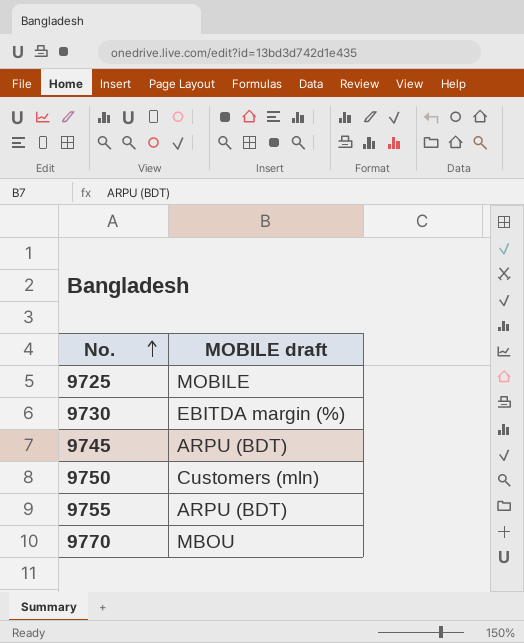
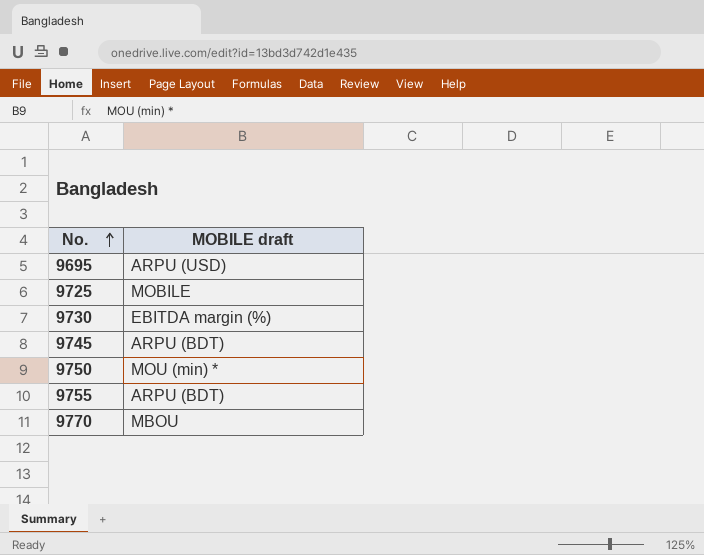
row 9695: none -> ARPU (USD)
9750 | MOBILE draft: Customers (mln) -> MOU (min) *

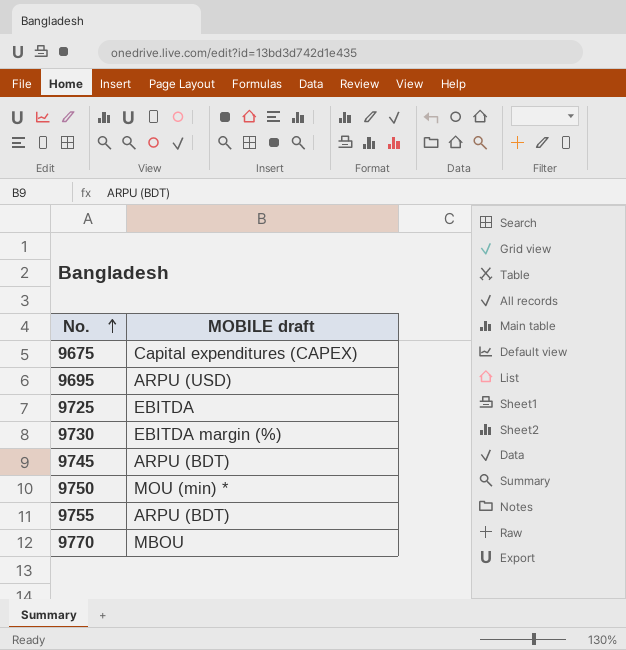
row 9675: none -> Capital expenditures (CAPEX)
9725 | MOBILE draft: MOBILE -> EBITDA

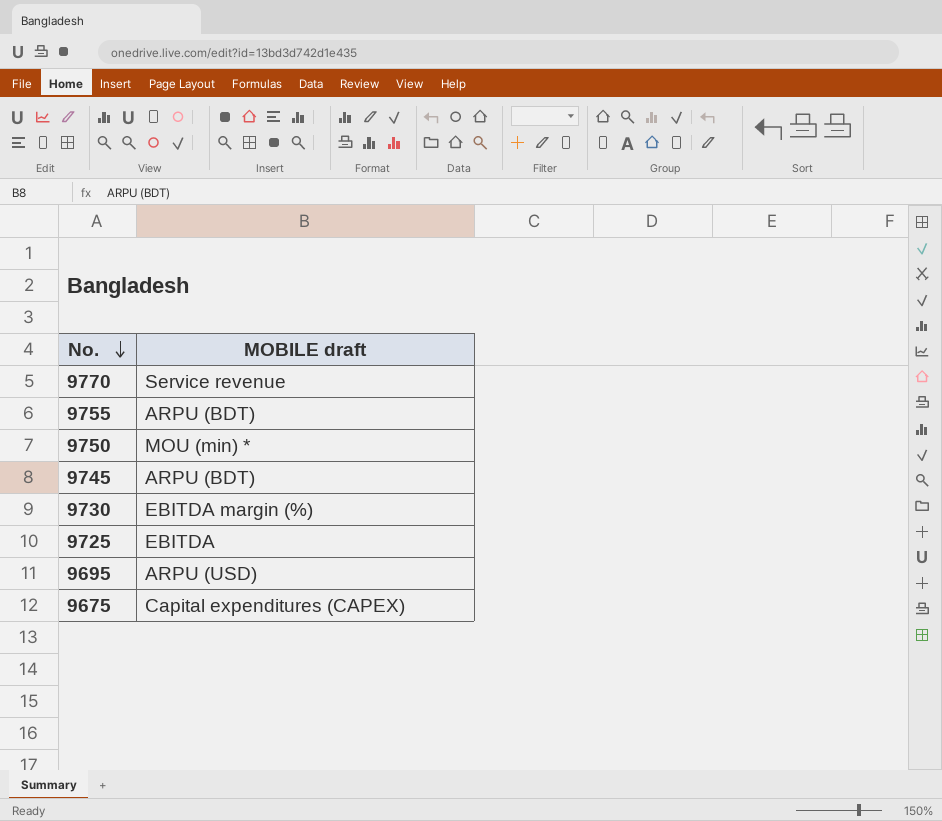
row order: No. ascending -> No. descending
9770 | MOBILE draft: MBOU -> Service revenue

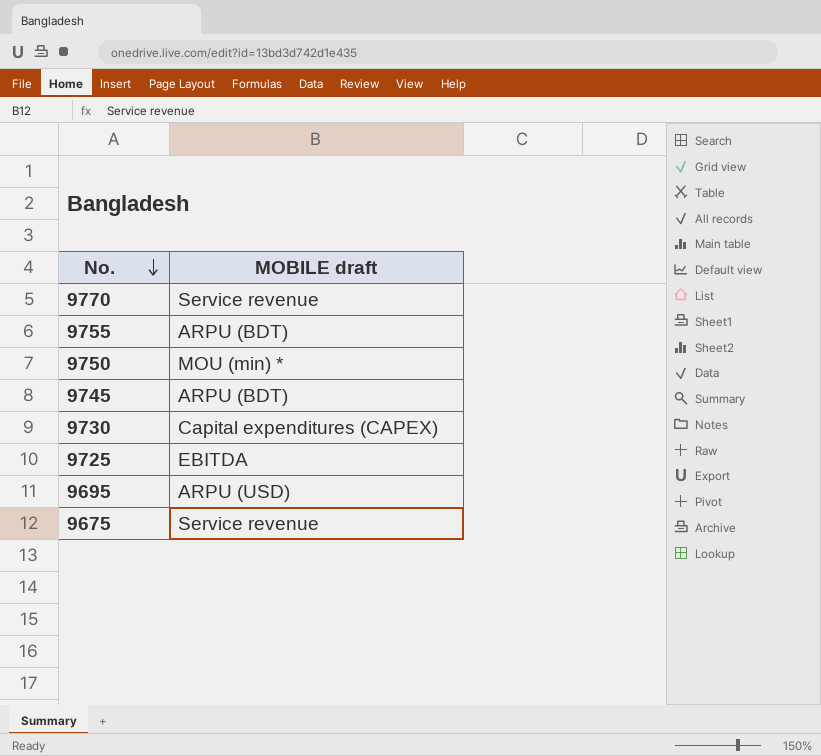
9730 | MOBILE draft: EBITDA margin (%) -> Capital expenditures (CAPEX)
9675 | MOBILE draft: Capital expenditures (CAPEX) -> Service revenue

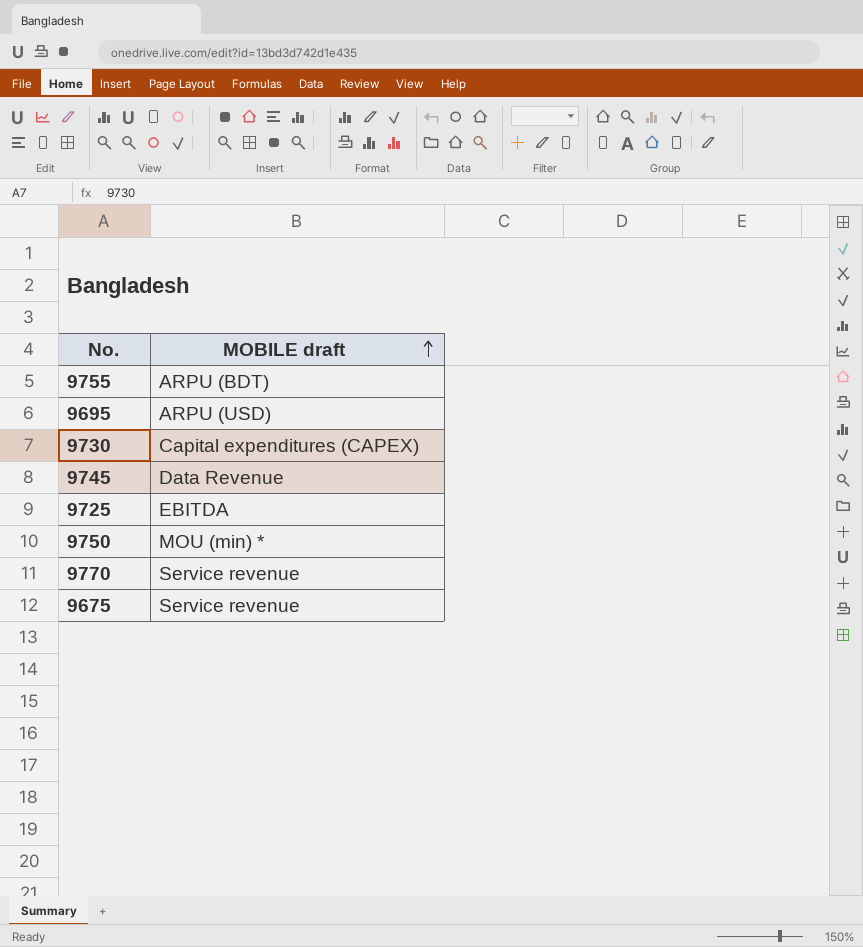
row order: No. descending -> MOBILE draft ascending
9745 | MOBILE draft: ARPU (BDT) -> Data Revenue

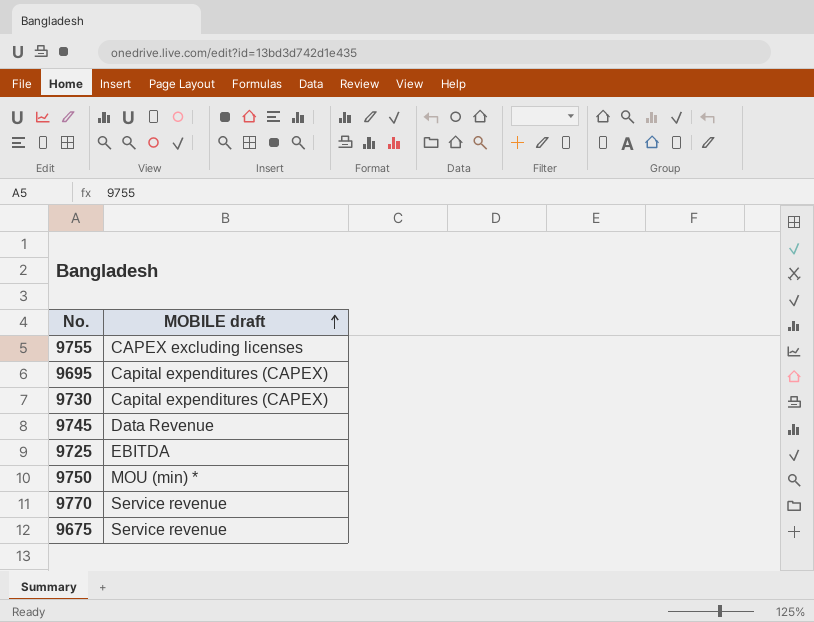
9755 | MOBILE draft: ARPU (BDT) -> CAPEX excluding licenses
9695 | MOBILE draft: ARPU (USD) -> Capital expenditures (CAPEX)

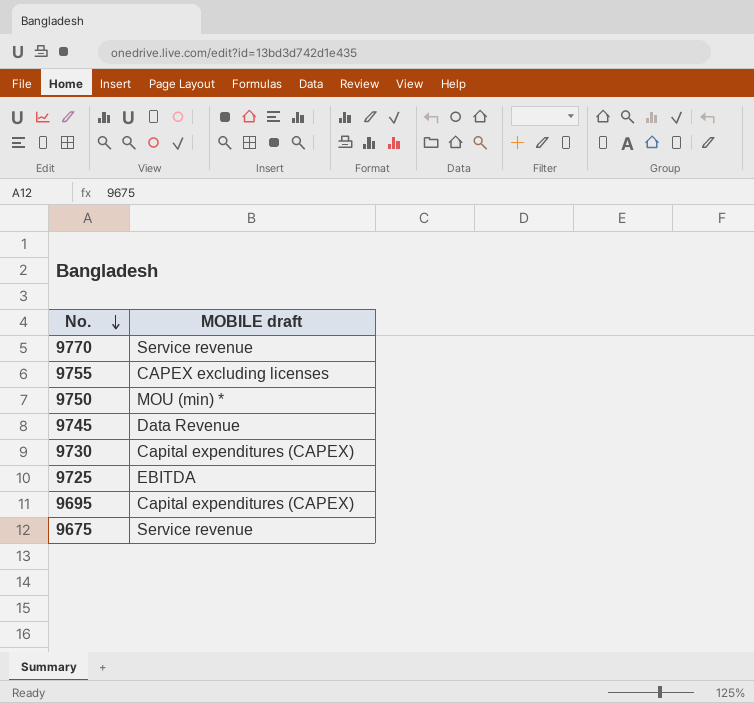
row order: MOBILE draft ascending -> No. descending

